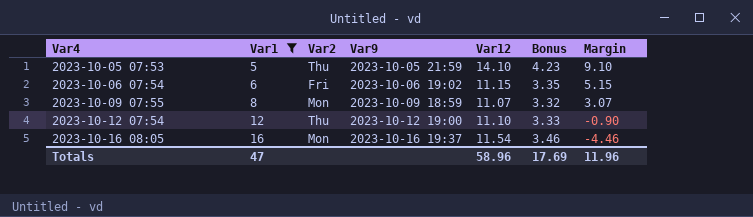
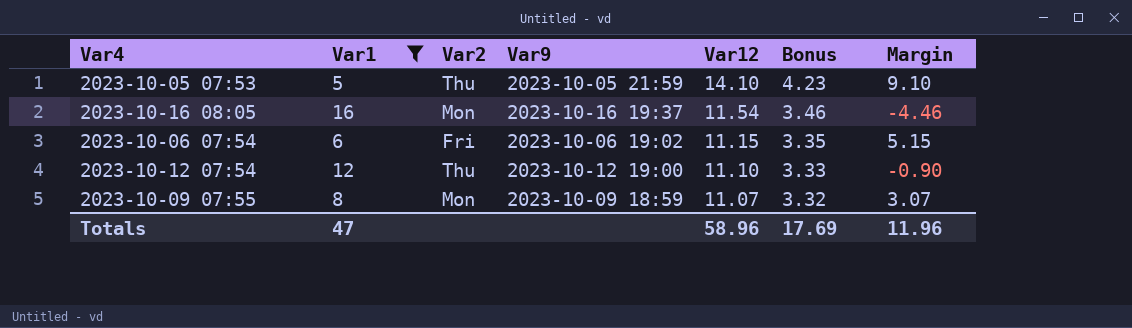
row order: Var4 ascending -> Var12 descending

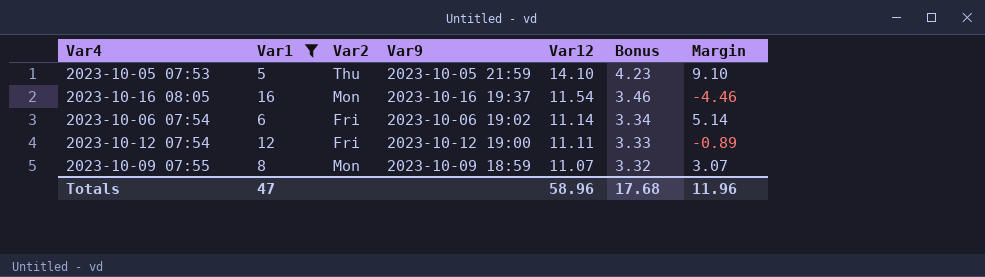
2023-10-06 07:54 | Var12: 11.15 -> 11.14
2023-10-06 07:54 | Bonus: 3.35 -> 3.34
2023-10-06 07:54 | Margin: 5.15 -> 5.14
2023-10-12 07:54 | Var2: Thu -> Fri
2023-10-12 07:54 | Var12: 11.10 -> 11.11
2023-10-12 07:54 | Margin: -0.90 -> -0.89
Totals | Bonus: 17.69 -> 17.68

